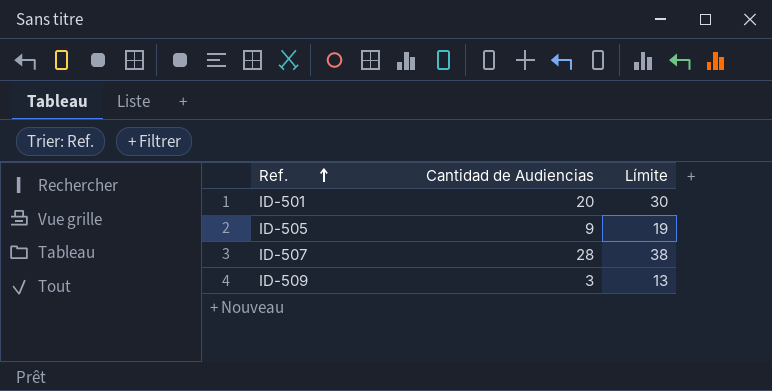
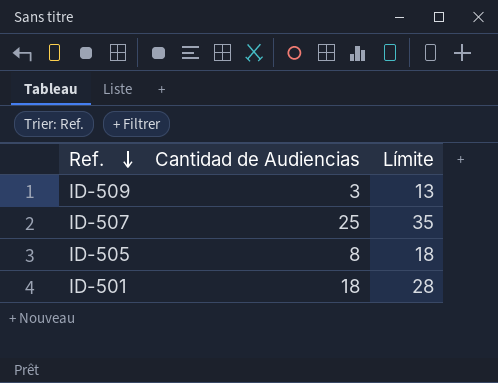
row order: Ref. ascending -> Ref. descending
ID-507 | Cantidad de Audiencias: 28 -> 25
ID-507 | Límite: 38 -> 35
ID-505 | Cantidad de Audiencias: 9 -> 8
ID-505 | Límite: 19 -> 18
ID-501 | Cantidad de Audiencias: 20 -> 18
ID-501 | Límite: 30 -> 28

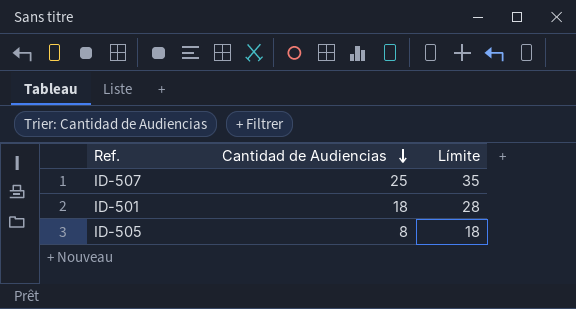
row order: Ref. descending -> Cantidad de Audiencias descending
row ID-509: 3 | 13 -> none

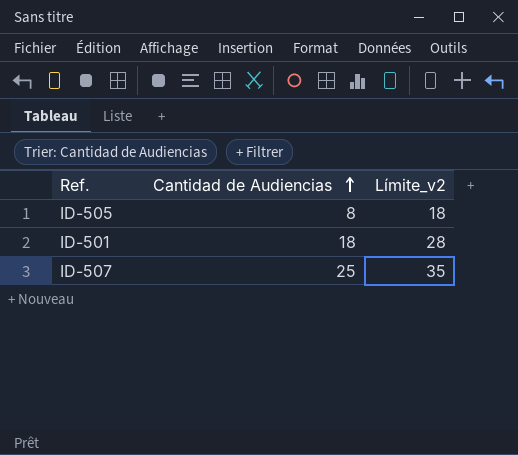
row order: Cantidad de Audiencias descending -> Cantidad de Audiencias ascending
column name: Límite -> Límite_v2

